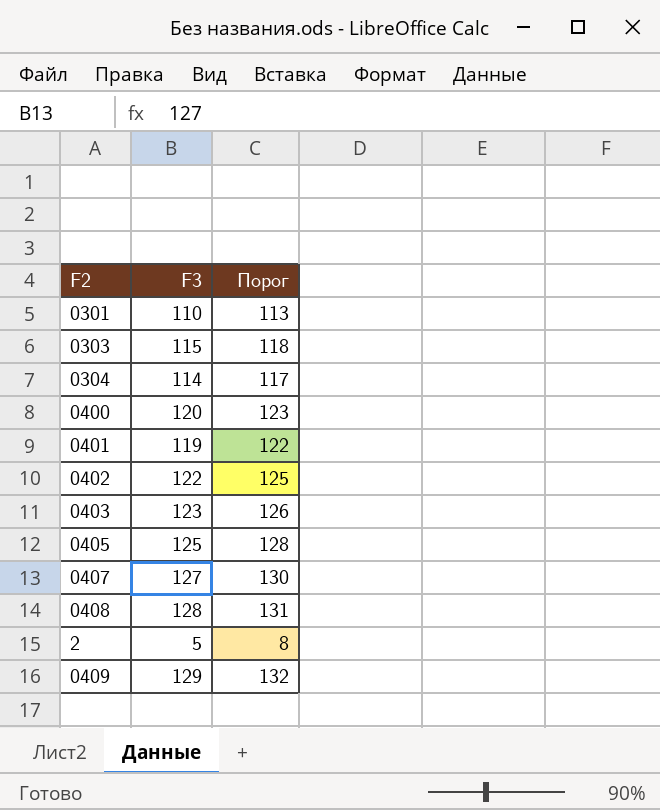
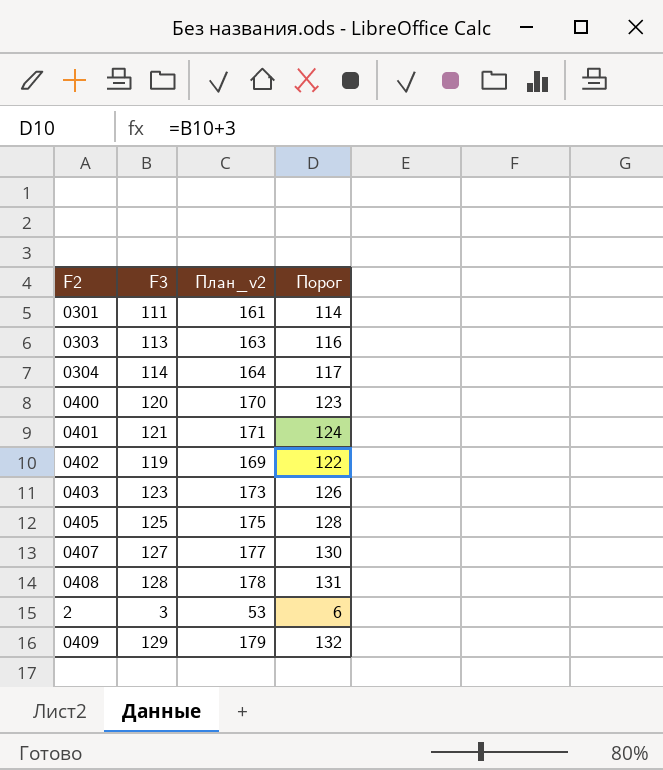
column План_v2 | formula: none -> [F3] + 50
0301 | F3: 110 -> 111
0301 | Порог: 113 -> 114
0303 | F3: 115 -> 113
0303 | Порог: 118 -> 116
0401 | F3: 119 -> 121
0401 | Порог: 122 -> 124
0402 | F3: 122 -> 119
0402 | Порог: 125 -> 122
2 | F3: 5 -> 3
2 | Порог: 8 -> 6

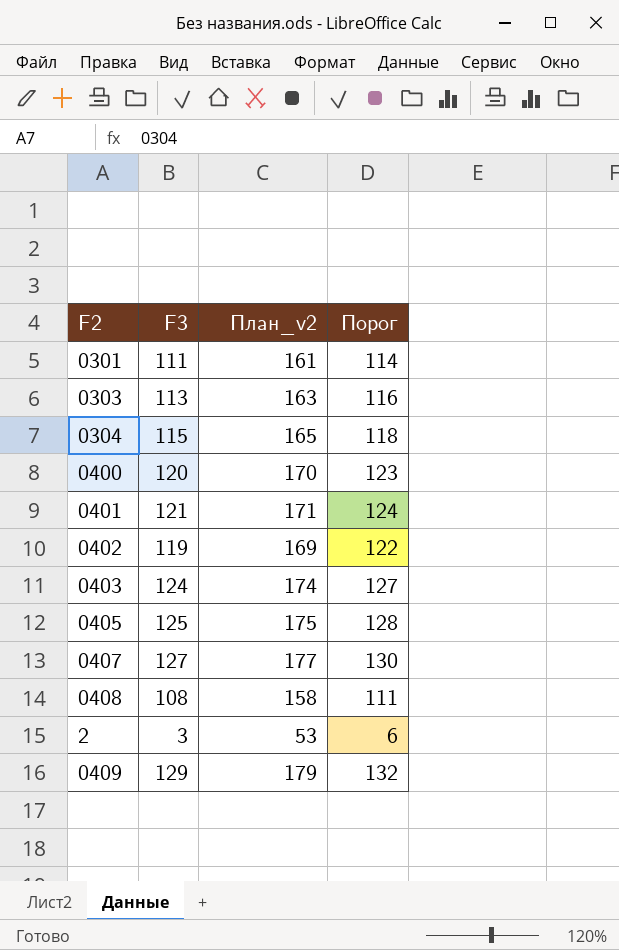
0304 | F3: 114 -> 115
0304 | План_v2: 164 -> 165
0304 | Порог: 117 -> 118
0403 | F3: 123 -> 124
0403 | План_v2: 173 -> 174
0403 | Порог: 126 -> 127
0408 | F3: 128 -> 108
0408 | План_v2: 178 -> 158
0408 | Порог: 131 -> 111

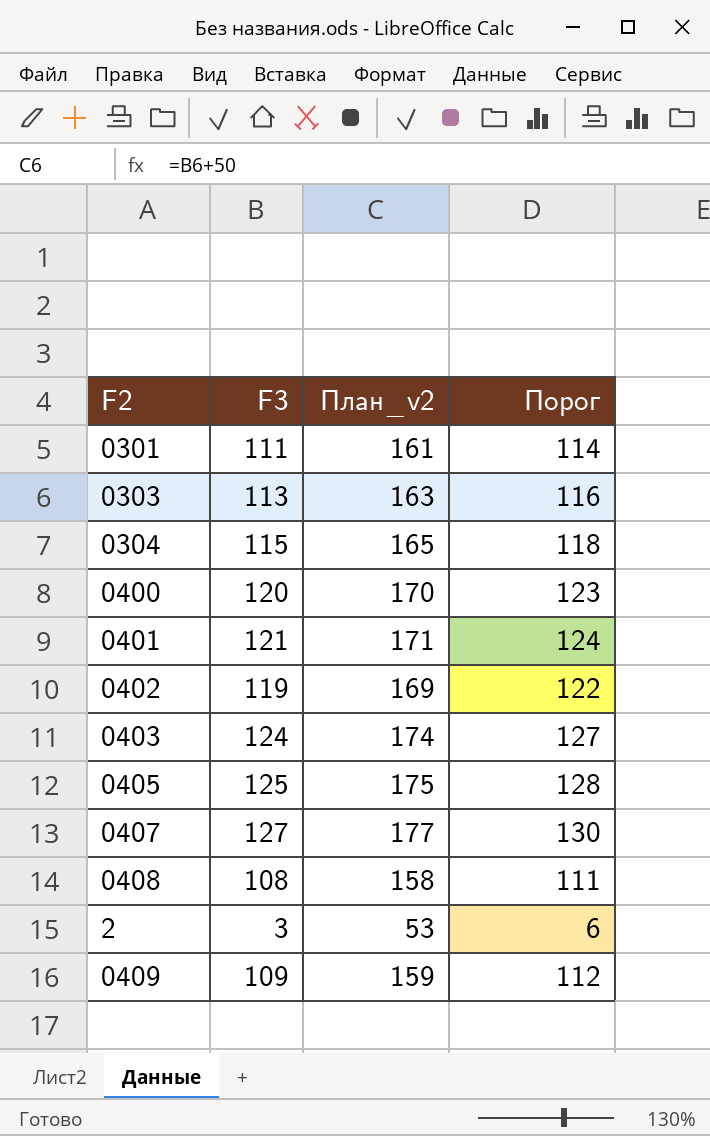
0409 | F3: 129 -> 109
0409 | План_v2: 179 -> 159
0409 | Порог: 132 -> 112

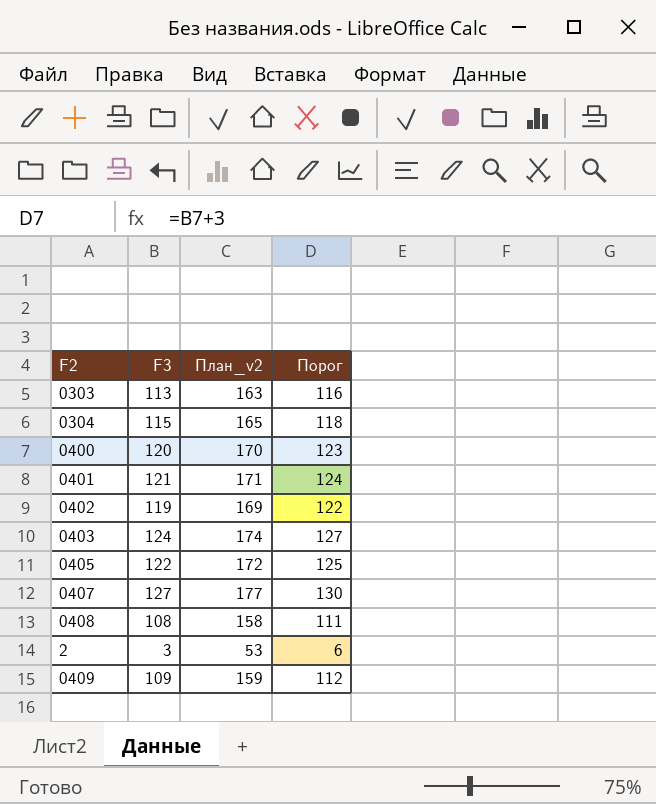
row 0301: 111 | 161 | 114 -> none
0405 | F3: 125 -> 122
0405 | План_v2: 175 -> 172
0405 | Порог: 128 -> 125

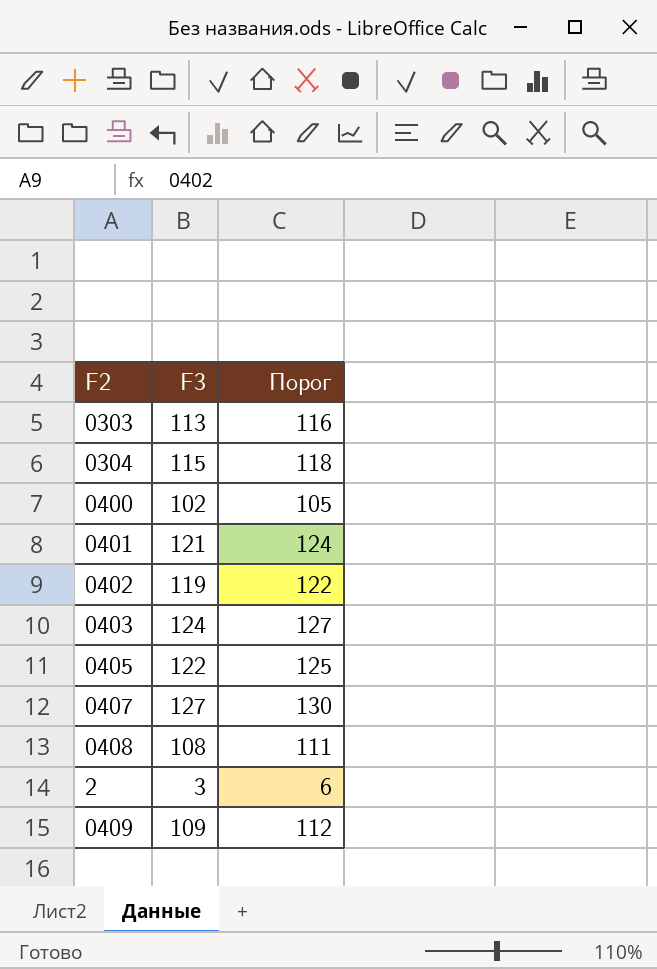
column План_v2 | formula: [F3] + 50 -> none
0400 | F3: 120 -> 102
0400 | Порог: 123 -> 105

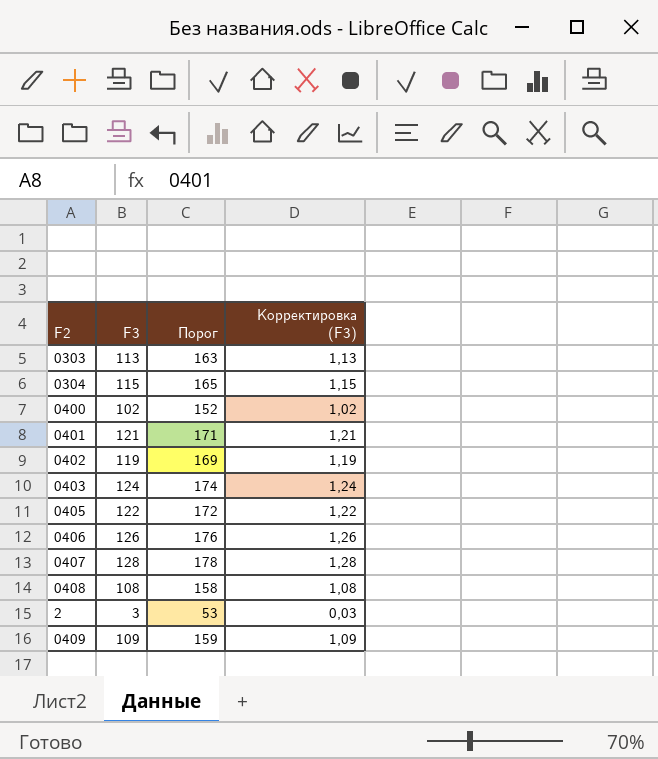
column Порог | formula: [F3] + 3 -> [F3] + 50
column Корректировка (F3) | formula: none -> [F3] * 0,01
row 0406: none -> 126 | 176 | 1,26
0407 | F3: 127 -> 128

